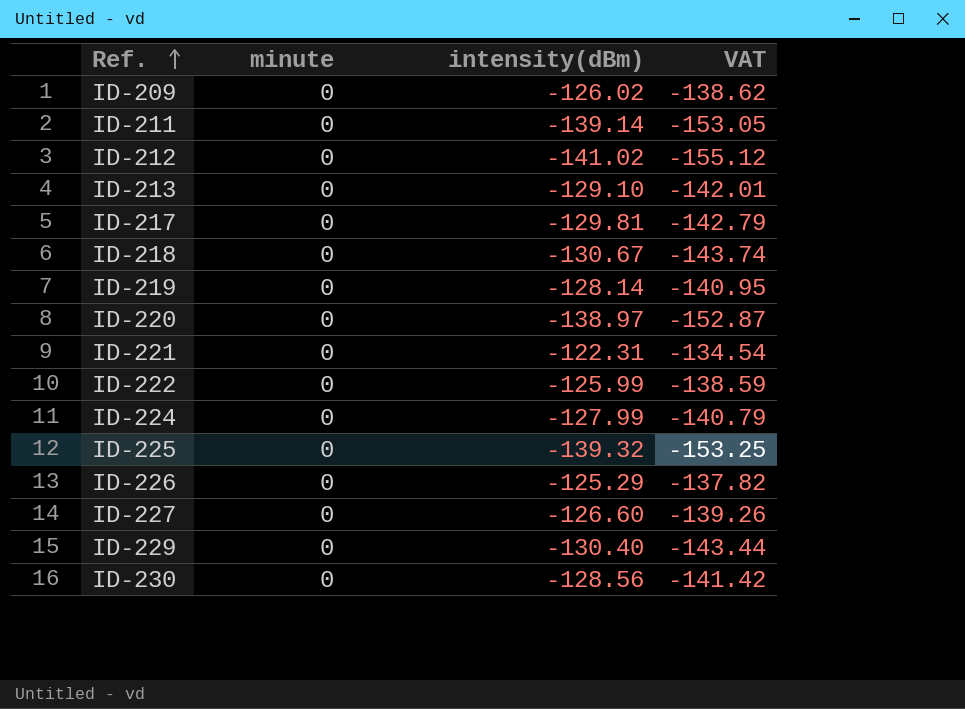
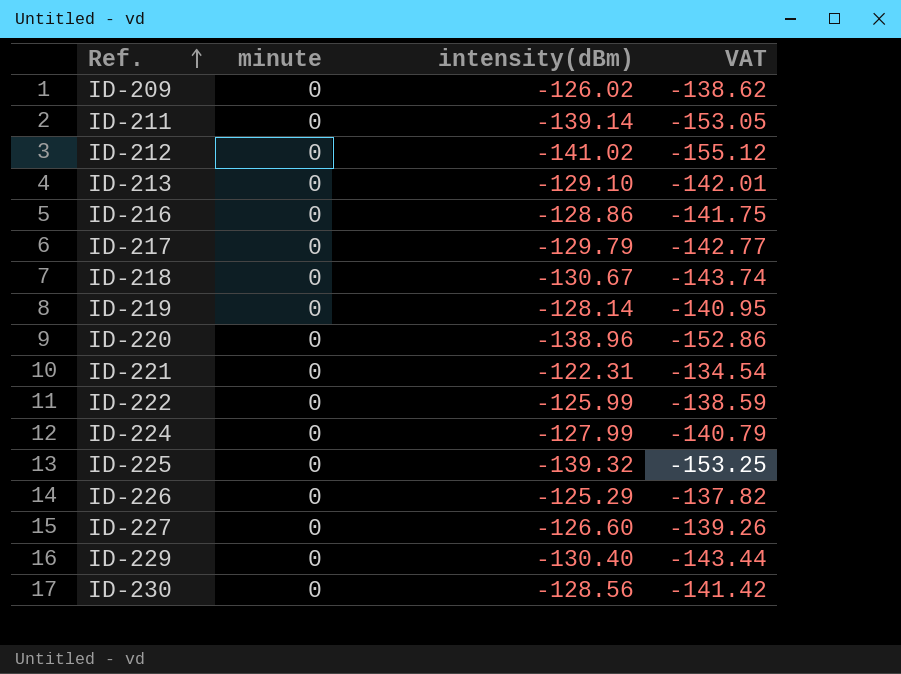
row ID-216: none -> 0 | -128.86 | -141.75
ID-217 | intensity(dBm): -129.81 -> -129.79
ID-217 | VAT: -142.79 -> -142.77
ID-220 | intensity(dBm): -138.97 -> -138.96
ID-220 | VAT: -152.87 -> -152.86

